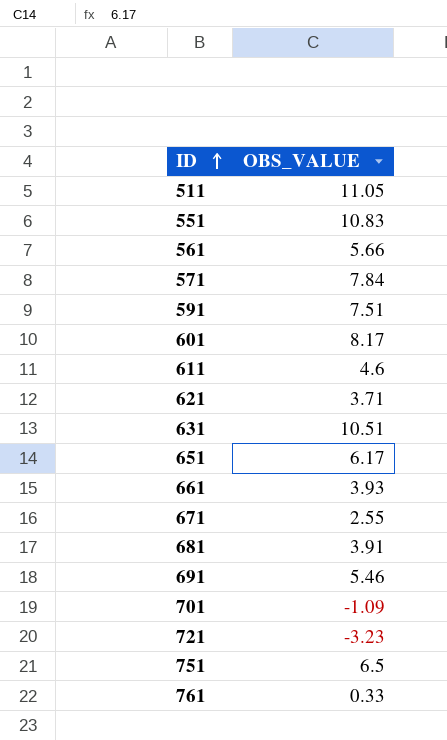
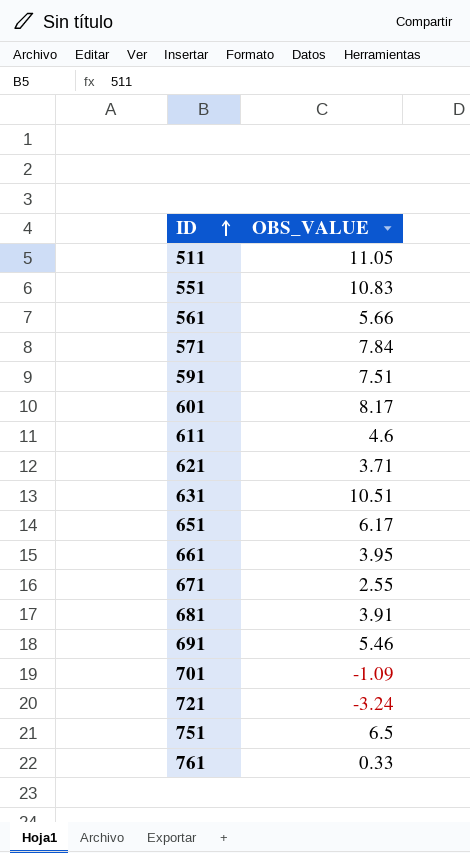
661 | OBS_VALUE: 3.93 -> 3.95
721 | OBS_VALUE: -3.23 -> -3.24

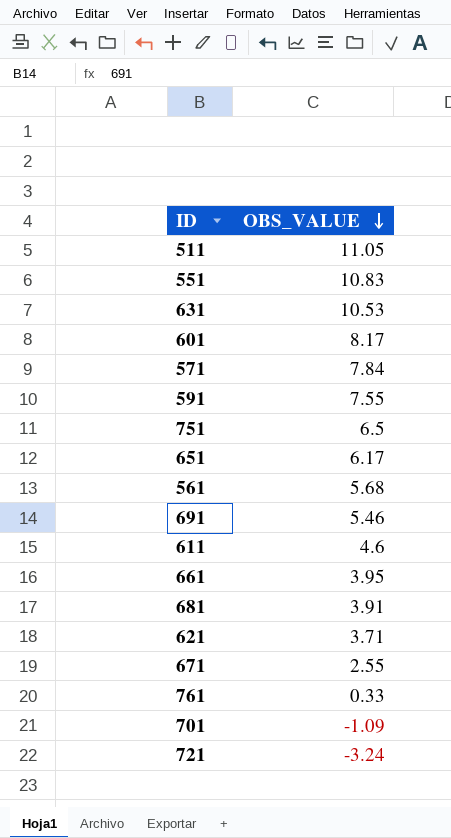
row order: ID ascending -> OBS_VALUE descending
631 | OBS_VALUE: 10.51 -> 10.53
591 | OBS_VALUE: 7.51 -> 7.55
561 | OBS_VALUE: 5.66 -> 5.68

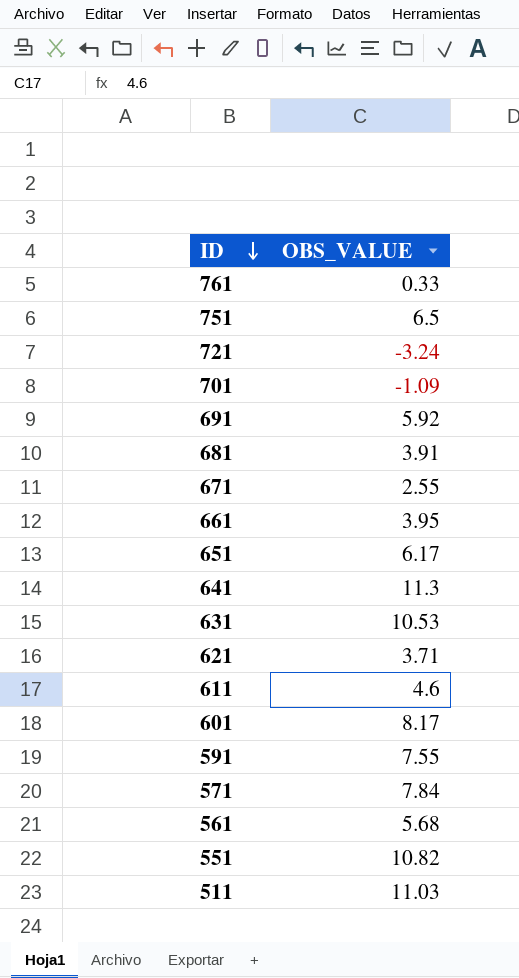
row order: OBS_VALUE descending -> ID descending
691 | OBS_VALUE: 5.46 -> 5.92
row 641: none -> 11.3
551 | OBS_VALUE: 10.83 -> 10.82
511 | OBS_VALUE: 11.05 -> 11.03

